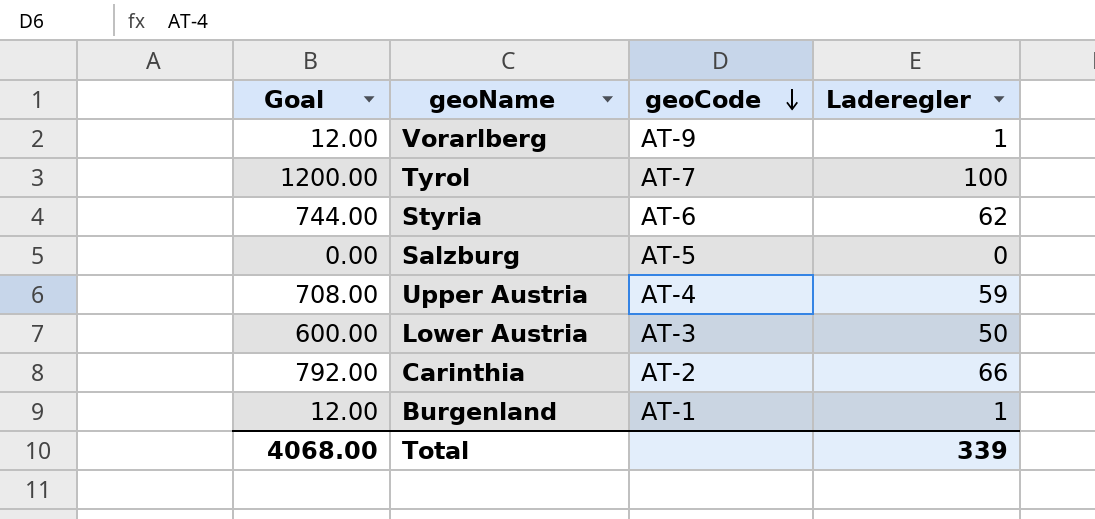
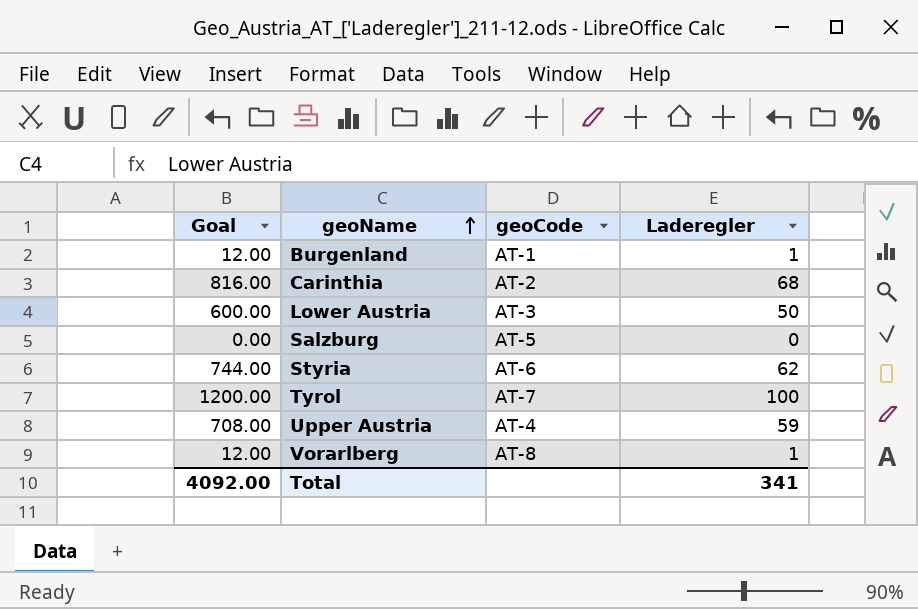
row order: geoCode descending -> geoName ascending
Carinthia | Goal: 792.00 -> 816.00
Carinthia | Laderegler: 66 -> 68
Vorarlberg | geoCode: AT-9 -> AT-8
Total | Goal: 4068.00 -> 4092.00
Total | Laderegler: 339 -> 341

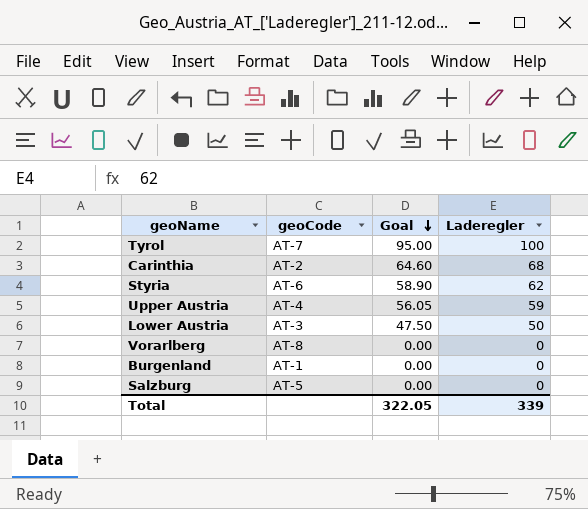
row order: geoName ascending -> Goal descending
column Goal | formula: [Laderegler] * 12 -> [Laderegler] * 0.95
column Goal | position: 1 -> 3
Vorarlberg | Laderegler: 1 -> 0
Burgenland | Laderegler: 1 -> 0
Total | Goal: 4092.00 -> 322.05
Total | Laderegler: 341 -> 339

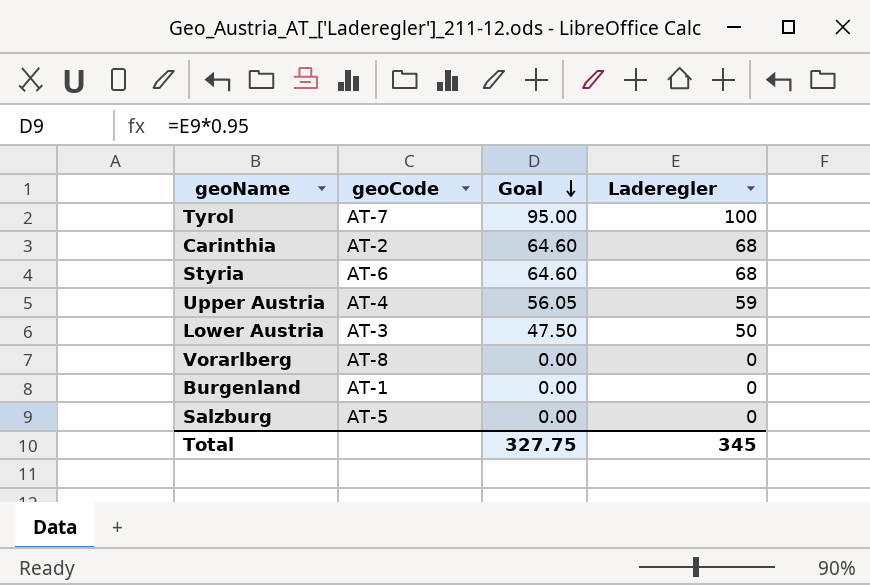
Styria | Goal: 58.90 -> 64.60
Styria | Laderegler: 62 -> 68
Total | Goal: 322.05 -> 327.75
Total | Laderegler: 339 -> 345

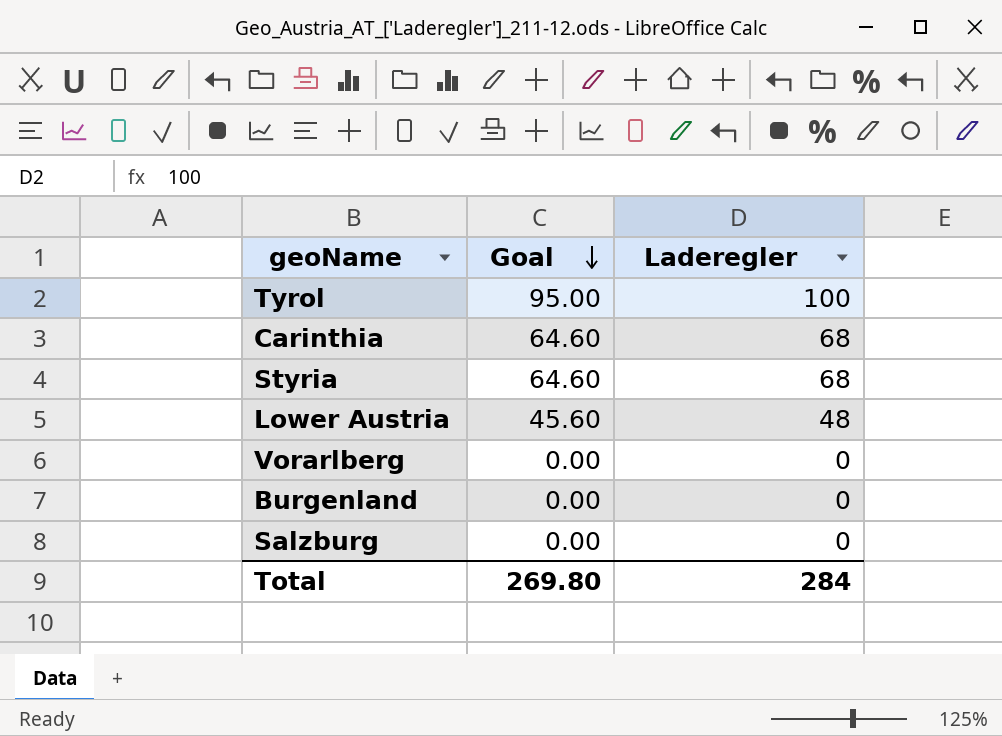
column geoCode | position: 2 -> none
row Upper Austria: AT-4 | 56.05 | 59 -> none
Lower Austria | Goal: 47.50 -> 45.60
Lower Austria | Laderegler: 50 -> 48
Total | Goal: 327.75 -> 269.80
Total | Laderegler: 345 -> 284

